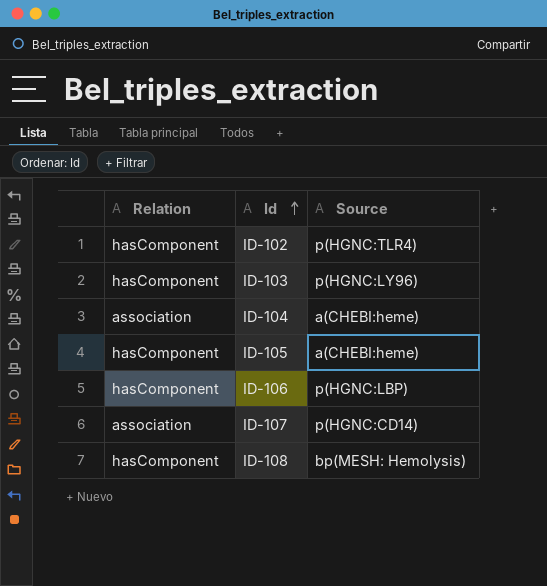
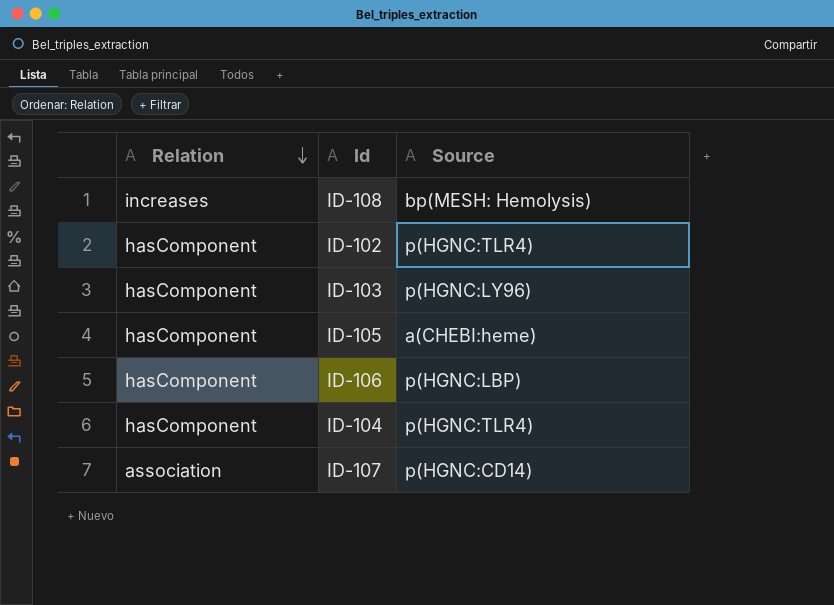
row order: Id ascending -> Relation descending
ID-108 | Relation: hasComponent -> increases
ID-104 | Relation: association -> hasComponent
ID-104 | Source: a(CHEBI:heme) -> p(HGNC:TLR4)

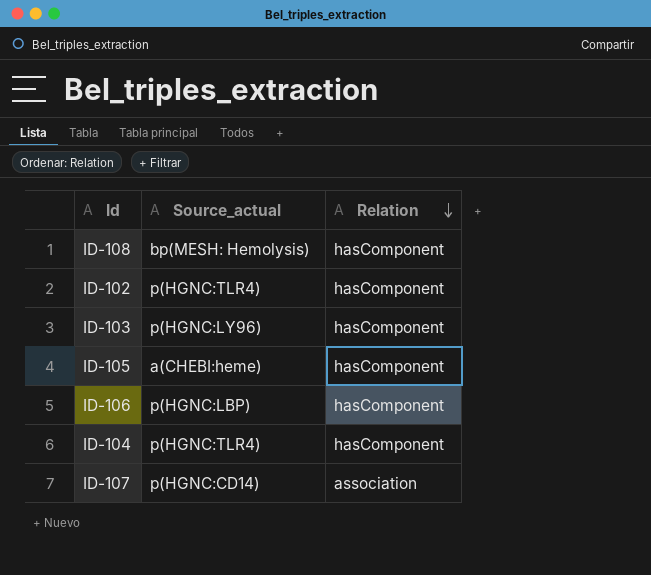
column name: Source -> Source_actual
column Relation | position: 1 -> 3
ID-108 | Relation: increases -> hasComponent

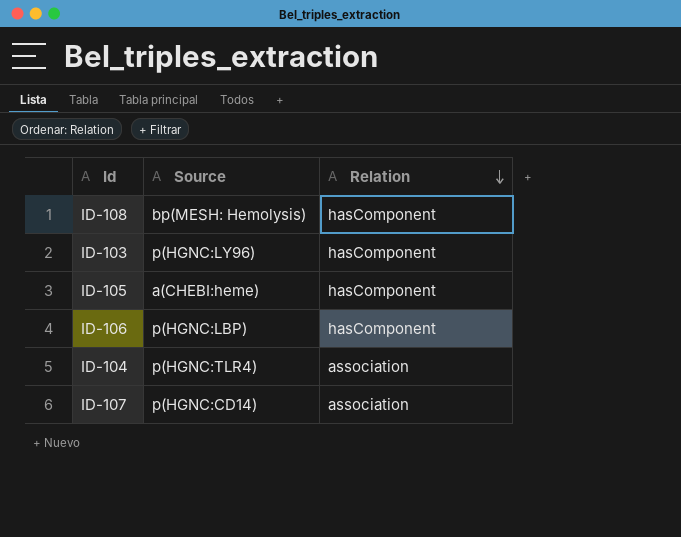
column name: Source_actual -> Source
row ID-102: p(HGNC:TLR4) | hasComponent -> none
ID-104 | Relation: hasComponent -> association

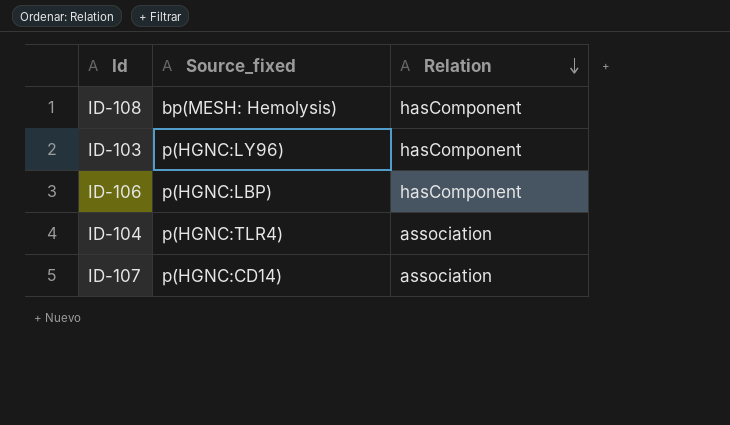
column name: Source -> Source_fixed
row ID-105: a(CHEBI:heme) | hasComponent -> none

